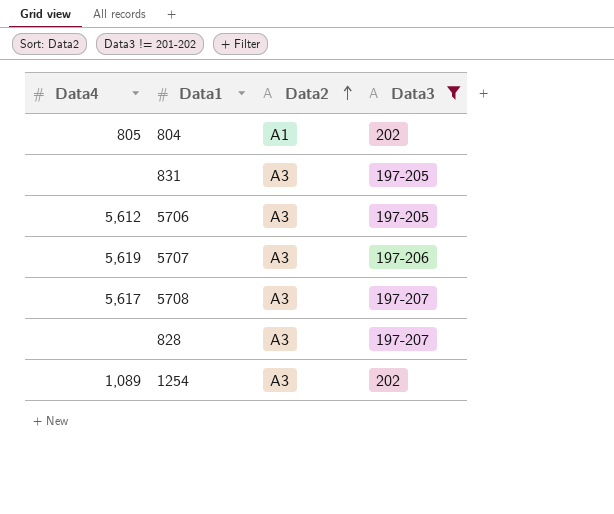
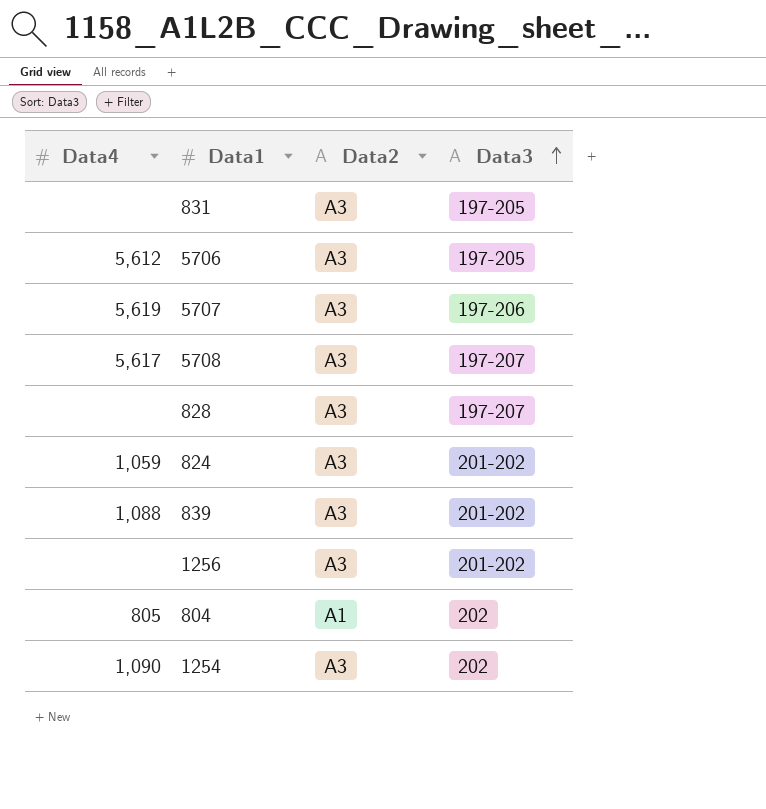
filter: Data3 != 201-202 -> none
row order: Data2 ascending -> Data3 ascending
1254 | Data4: 1,089 -> 1,090

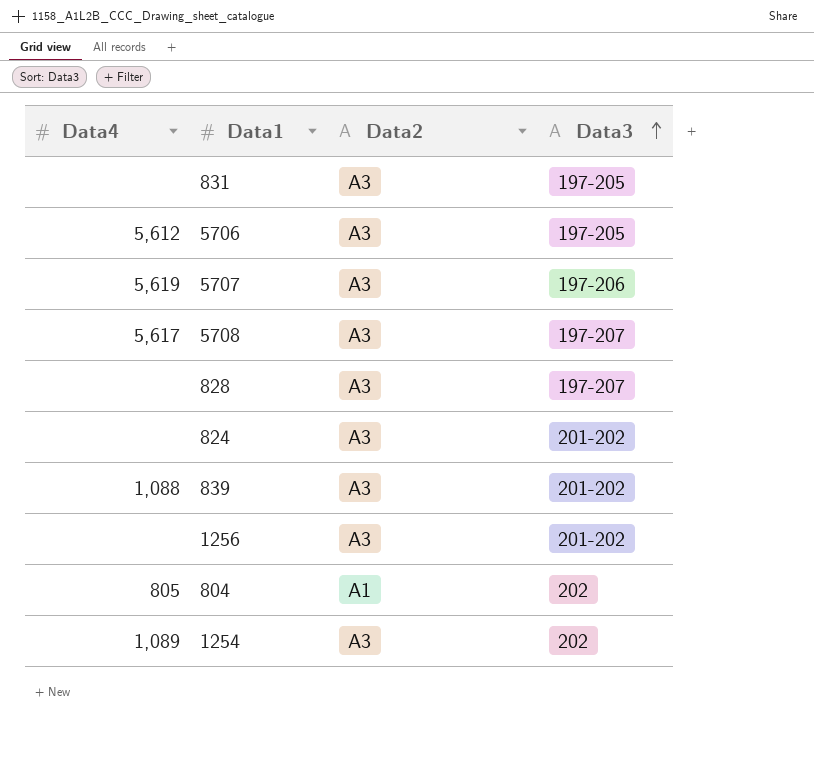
824 | Data4: 1,059 -> none
1254 | Data4: 1,090 -> 1,089

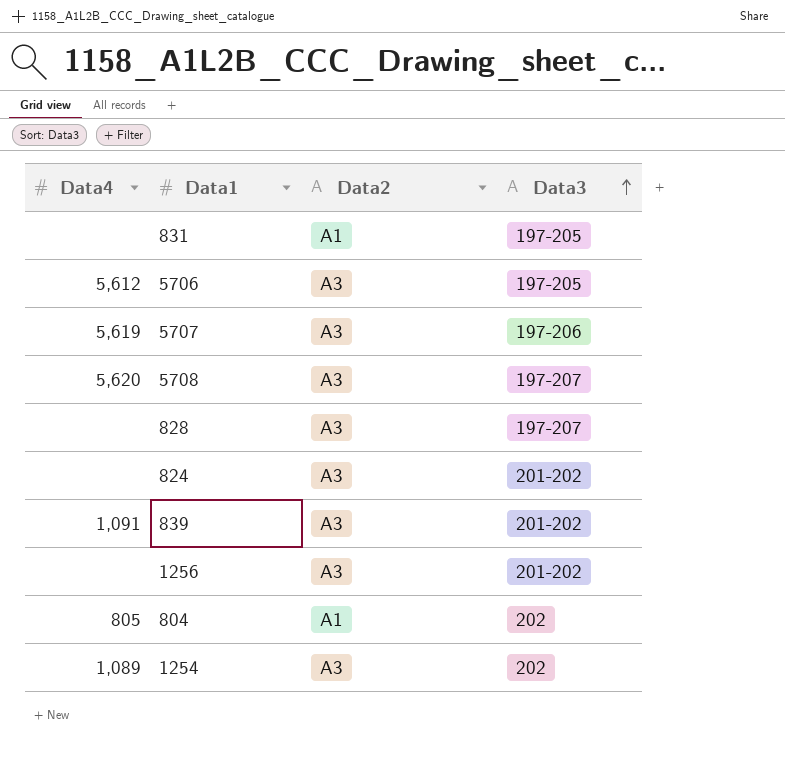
831 | Data2: A3 -> A1
5708 | Data4: 5,617 -> 5,620
839 | Data4: 1,088 -> 1,091

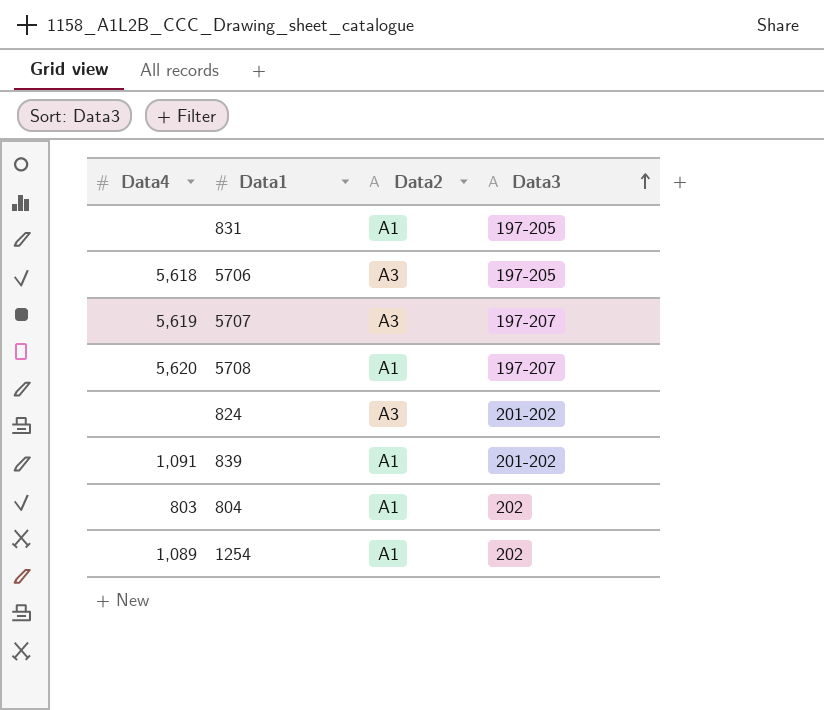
row 828: none | A3 | 197-207 -> none
row 1256: none | A3 | 201-202 -> none
5706 | Data4: 5,612 -> 5,618
5707 | Data3: 197-206 -> 197-207
5708 | Data2: A3 -> A1
839 | Data2: A3 -> A1
804 | Data4: 805 -> 803
1254 | Data2: A3 -> A1

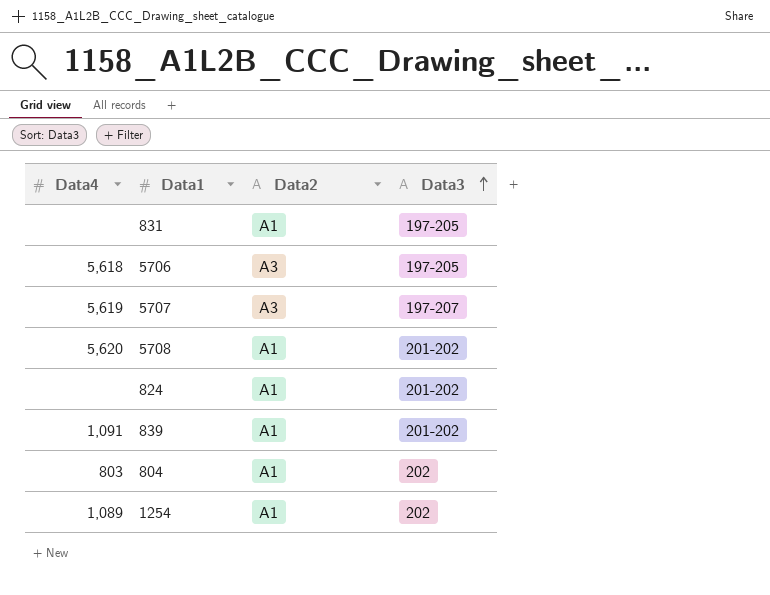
5708 | Data3: 197-207 -> 201-202
824 | Data2: A3 -> A1

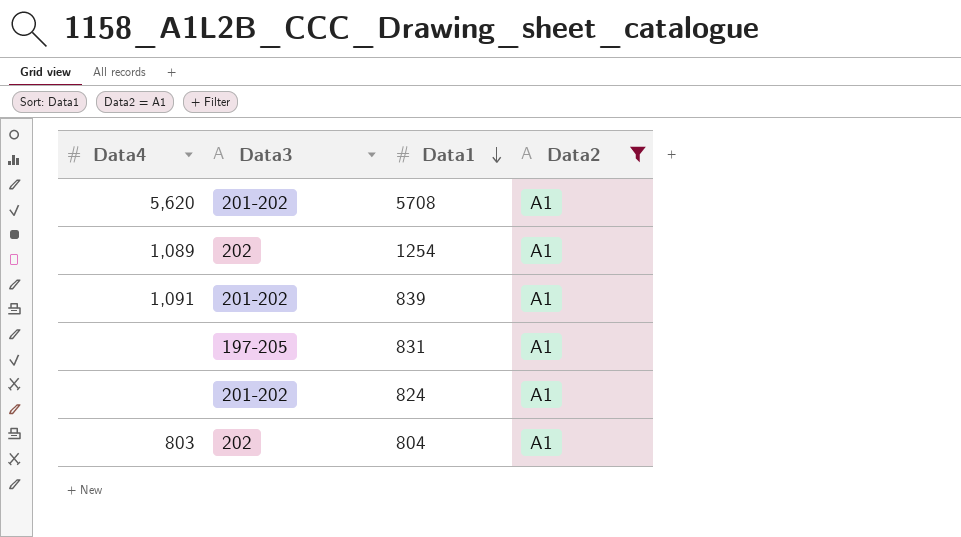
filter: none -> Data2 = A1
row order: Data3 ascending -> Data1 descending
column Data3 | position: 4 -> 2

